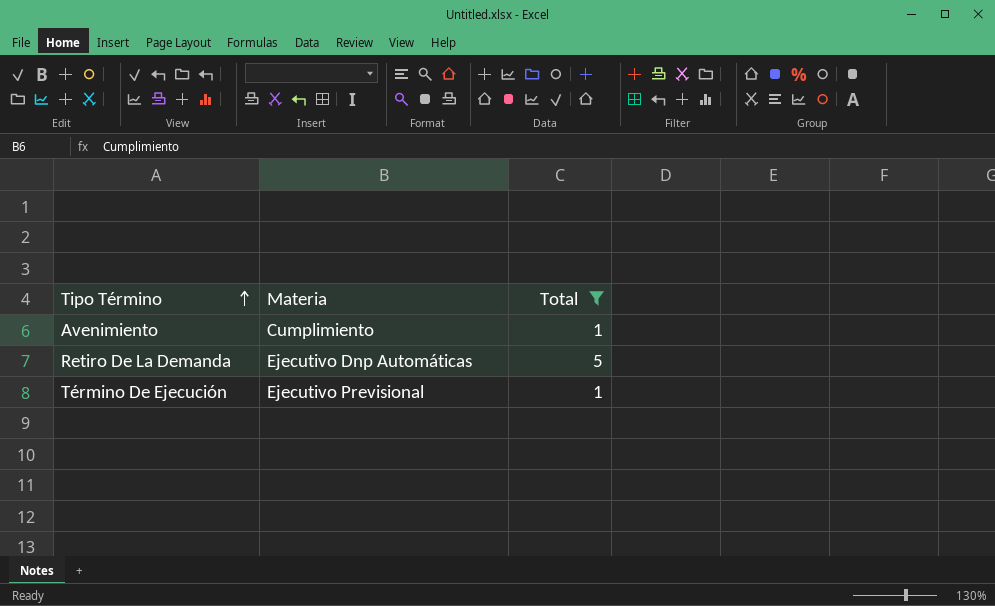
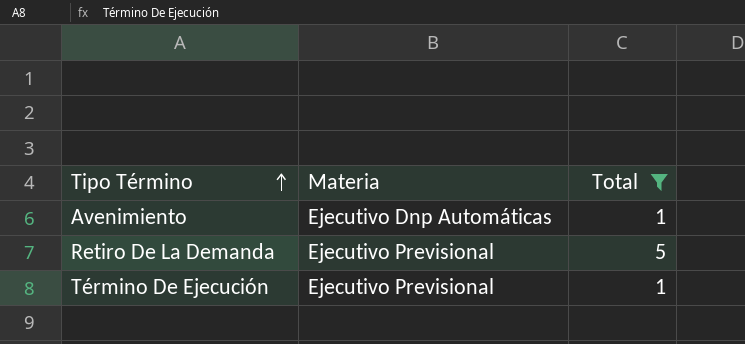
Avenimiento | Materia: Cumplimiento -> Ejecutivo Dnp Automáticas
Retiro De La Demanda | Materia: Ejecutivo Dnp Automáticas -> Ejecutivo Previsional

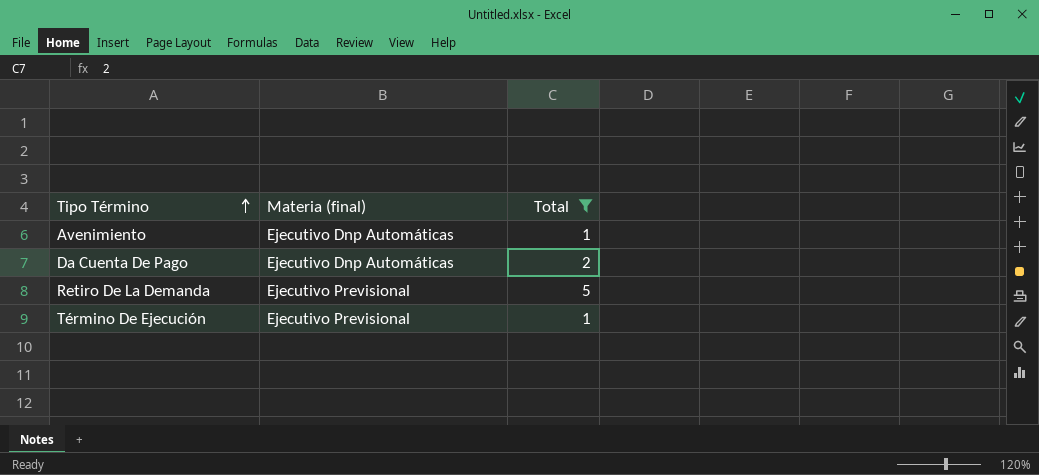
column name: Materia -> Materia (final)
row Da Cuenta De Pago: none -> Ejecutivo Dnp Automáticas | 2

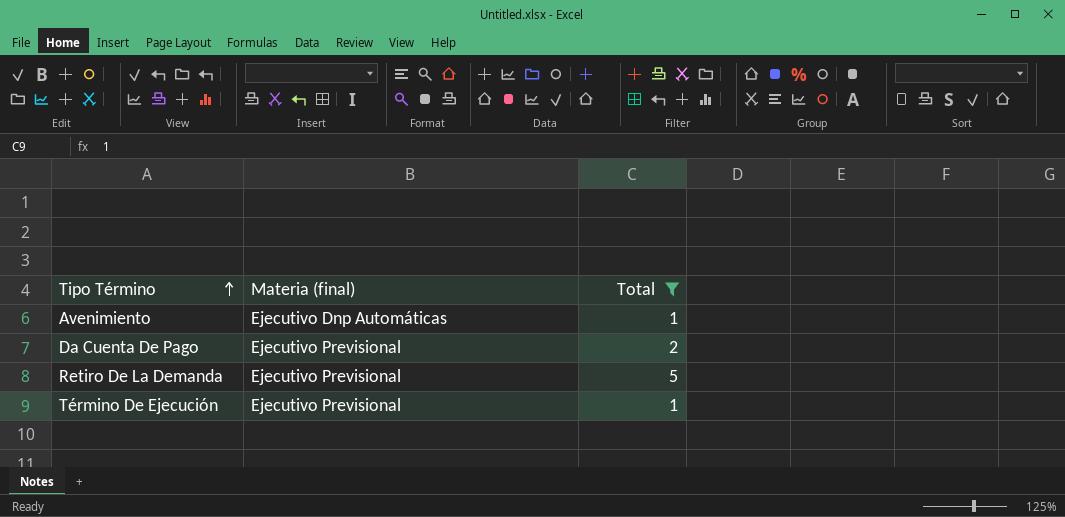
Da Cuenta De Pago | Materia (final): Ejecutivo Dnp Automáticas -> Ejecutivo Previsional

